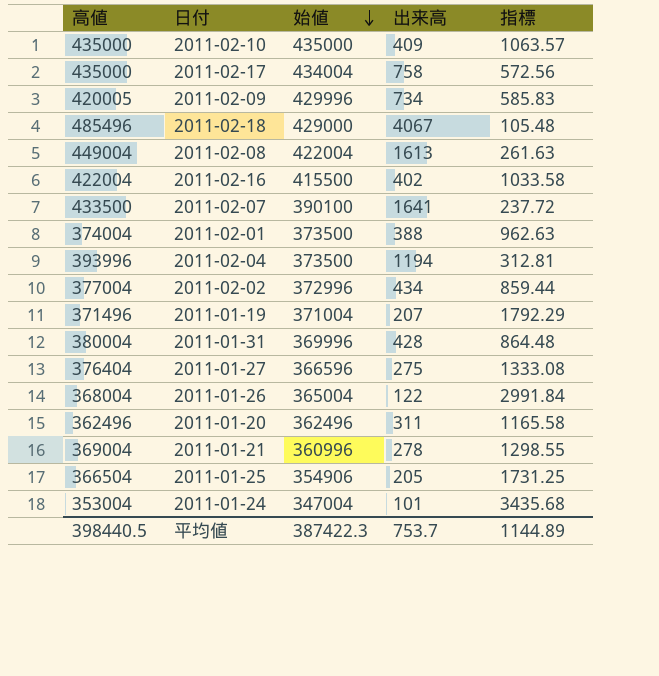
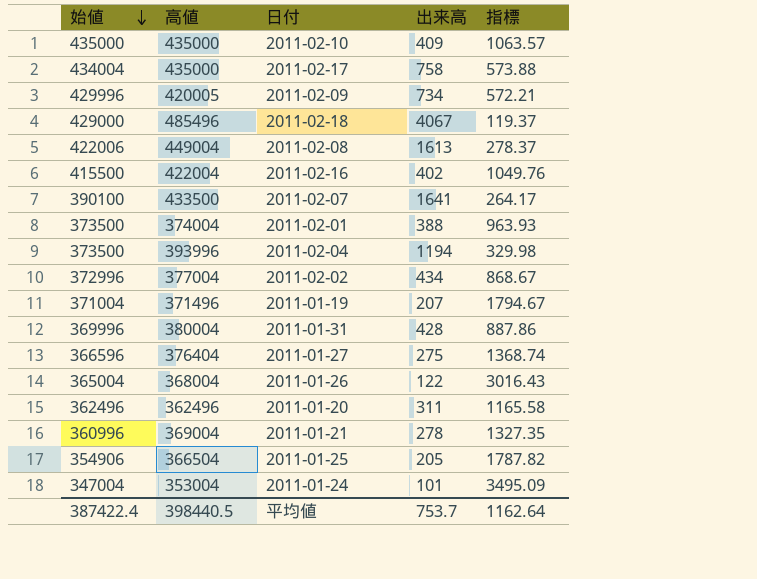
column 始値 | position: 3 -> 1
column 指標 | formula: [始値] / [出来高] -> [高値] / [出来高]
2011-02-08 | 始値: 422004 -> 422006
平均値 | 始値: 387422.3 -> 387422.4
平均値 | 指標: 1144.89 -> 1162.64

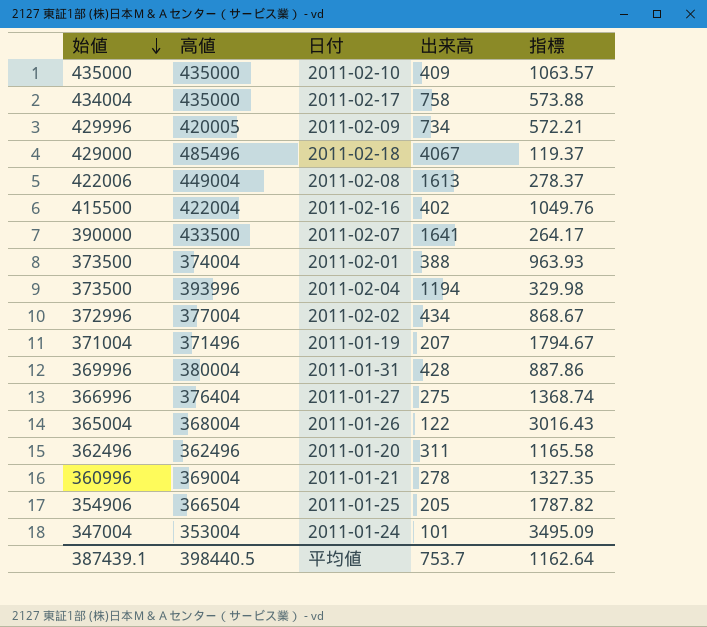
2011-02-07 | 始値: 390100 -> 390000
2011-01-27 | 始値: 366596 -> 366996
平均値 | 始値: 387422.4 -> 387439.1

